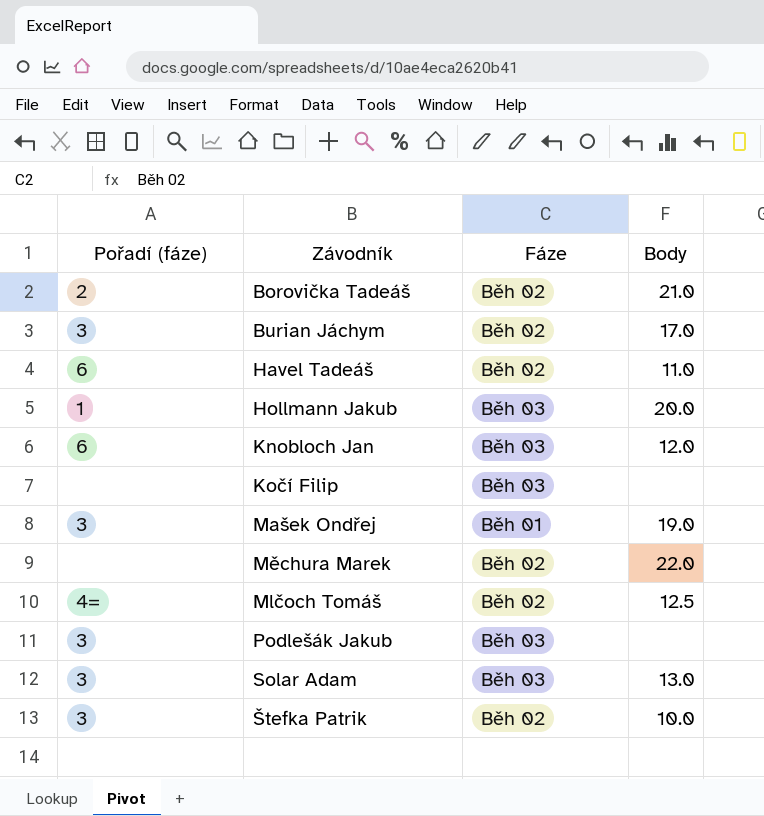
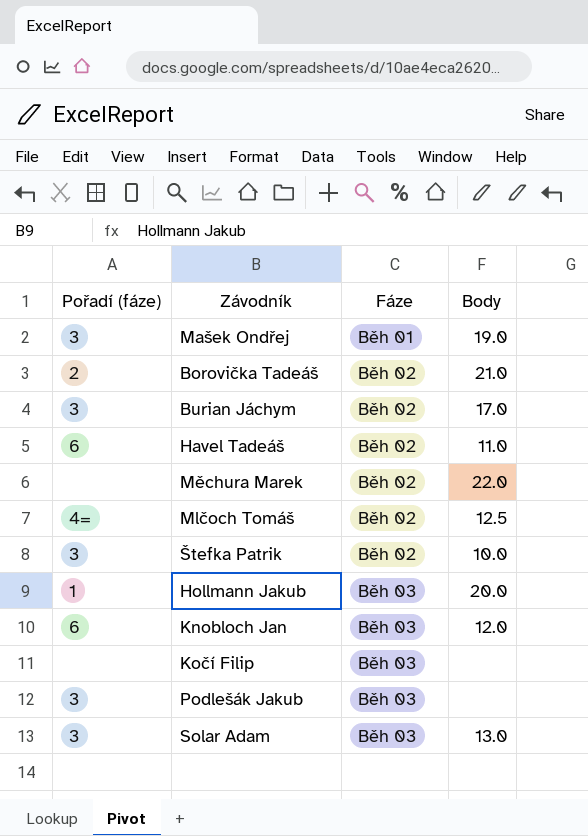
row order: Závodník ascending -> Fáze ascending

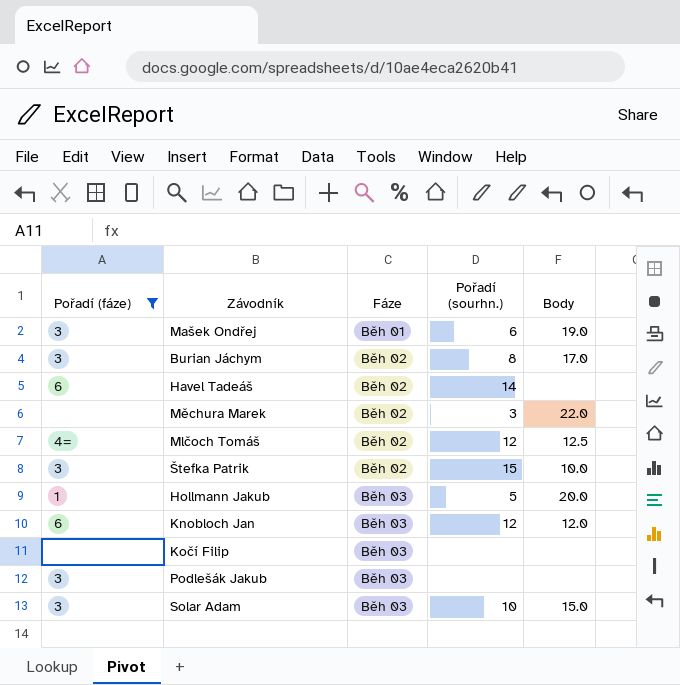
filter: none -> Pořadí (fáze) != 2
column Pořadí (sourhn.) | position: none -> 4
Havel Tadeáš | Body: 11.0 -> none
Solar Adam | Body: 13.0 -> 15.0

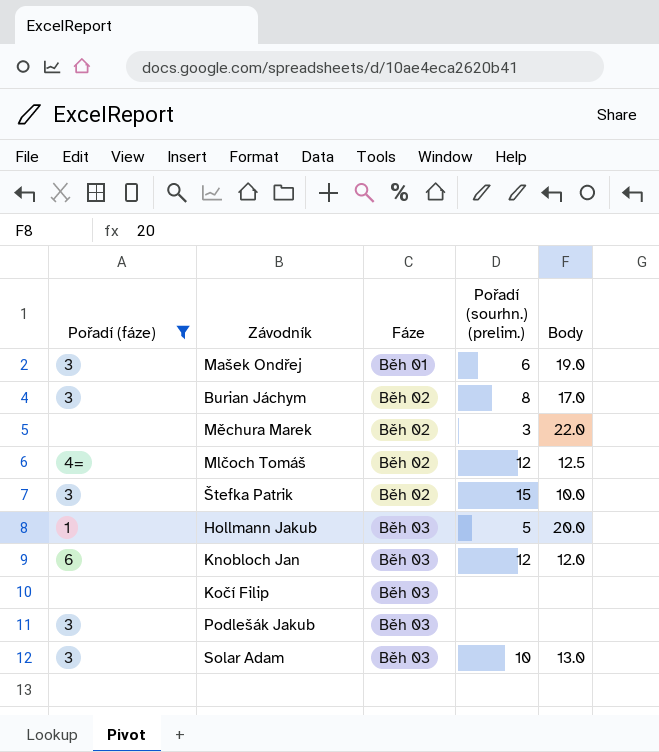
column name: Pořadí (sourhn.) -> Pořadí (sourhn.) (prelim.)
row Havel Tadeáš: 6 | Běh 02 | 14 | none -> none
Solar Adam | Body: 15.0 -> 13.0

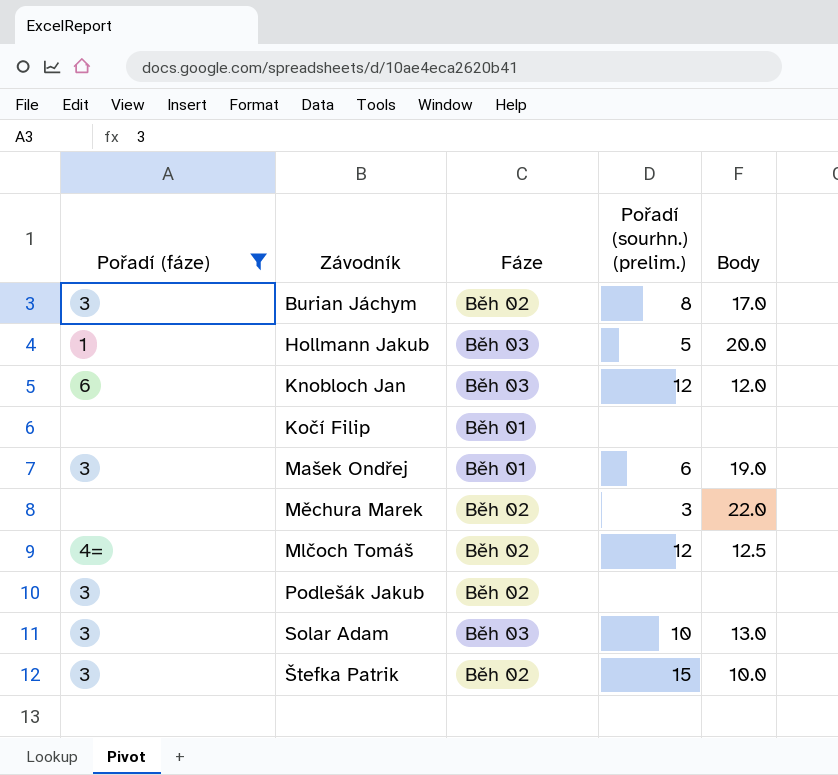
row order: Fáze ascending -> Závodník ascending
Kočí Filip | Fáze: Běh 03 -> Běh 01
Podlešák Jakub | Fáze: Běh 03 -> Běh 02

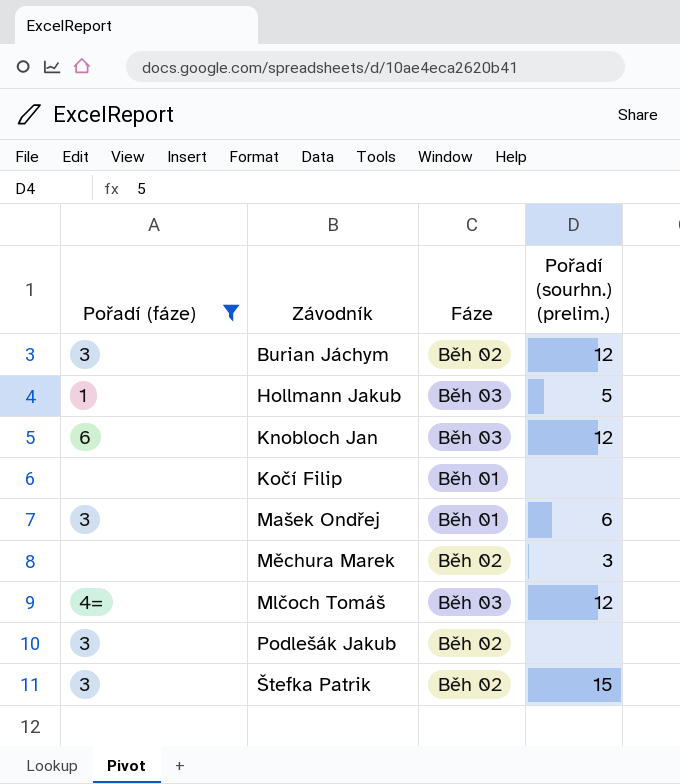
column Body | position: 5 -> none
row Solar Adam: 3 | Běh 03 | 10 | 13.0 -> none
Burian Jáchym | Pořadí (sourhn.) (prelim.): 8 -> 12
Mlčoch Tomáš | Fáze: Běh 02 -> Běh 03

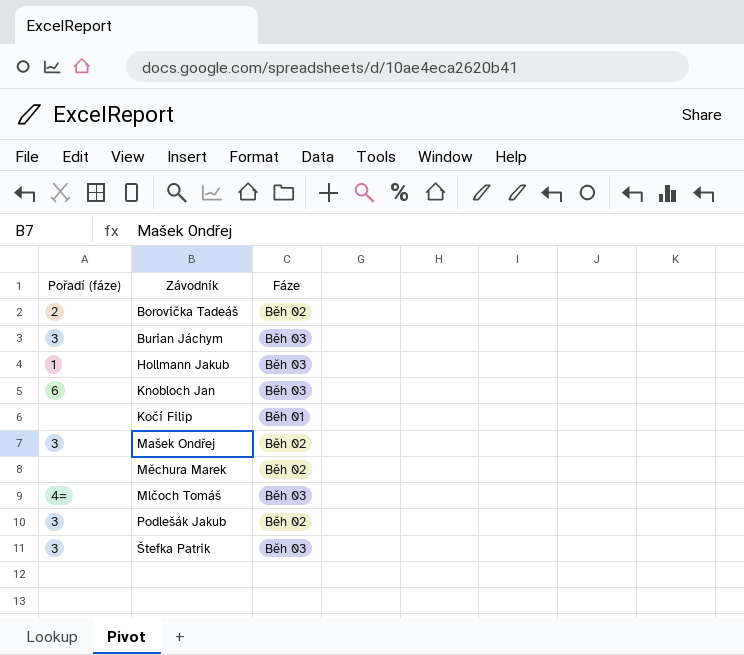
filter: Pořadí (fáze) != 2 -> none
column Pořadí (sourhn.) (prelim.) | position: 4 -> none
Burian Jáchym | Fáze: Běh 02 -> Běh 03
Mašek Ondřej | Fáze: Běh 01 -> Běh 02
Štefka Patrik | Fáze: Běh 02 -> Běh 03

